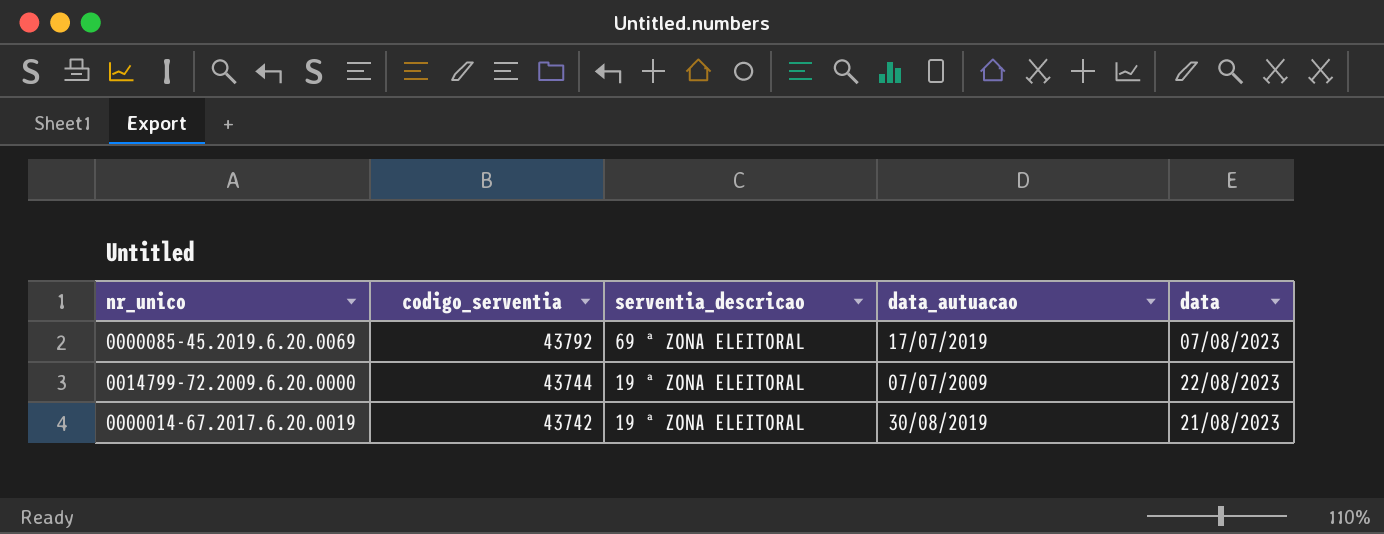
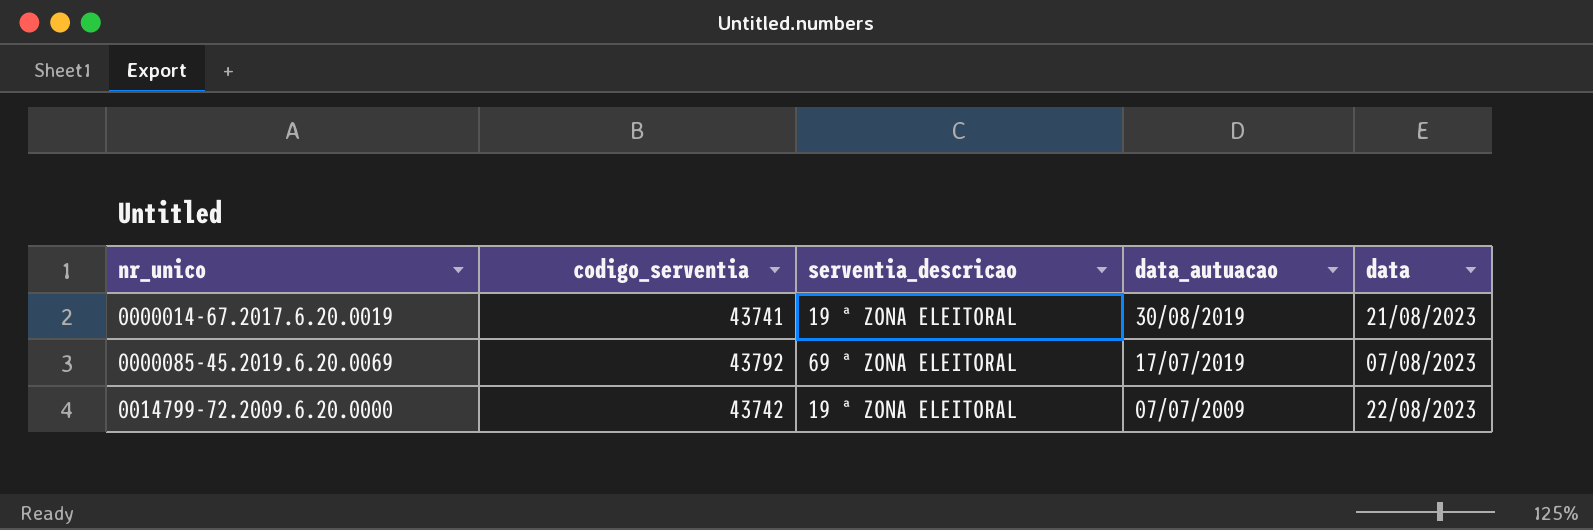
row order: codigo_serventia descending -> nr_unico ascending
0000014-67.2017.6.20.0019 | codigo_serventia: 43742 -> 43741
0014799-72.2009.6.20.0000 | codigo_serventia: 43744 -> 43742

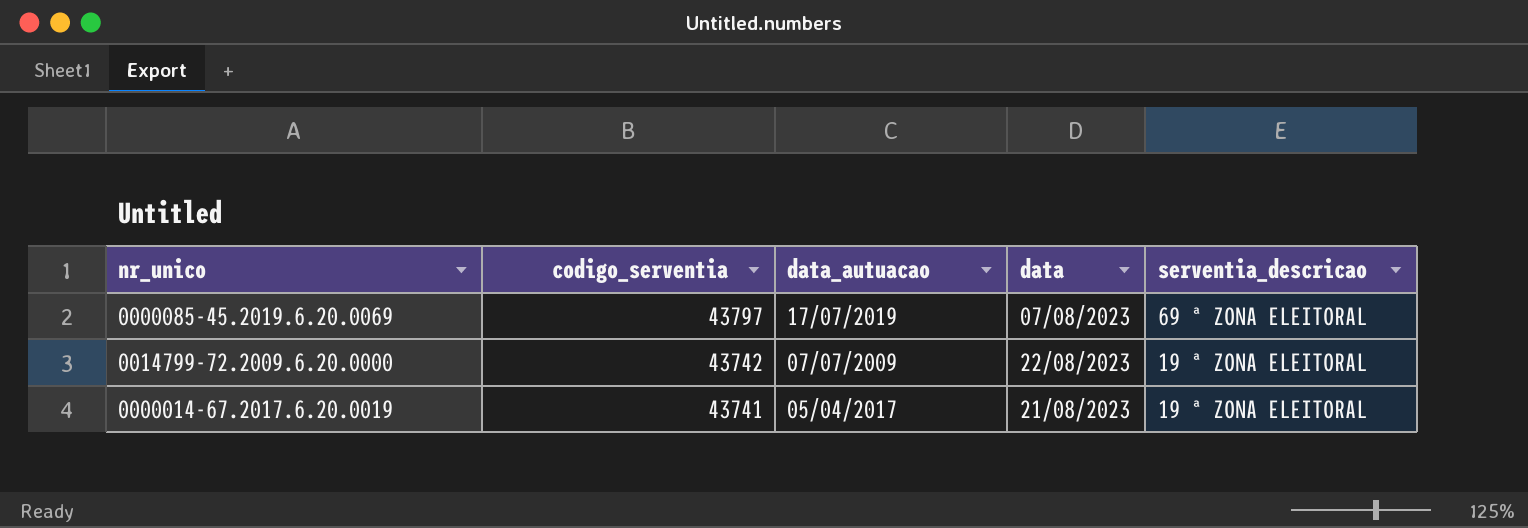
row order: nr_unico ascending -> codigo_serventia descending
column serventia_descricao | position: 3 -> 5
0000085-45.2019.6.20.0069 | codigo_serventia: 43792 -> 43797
0000014-67.2017.6.20.0019 | data_autuacao: 30/08/2019 -> 05/04/2017

